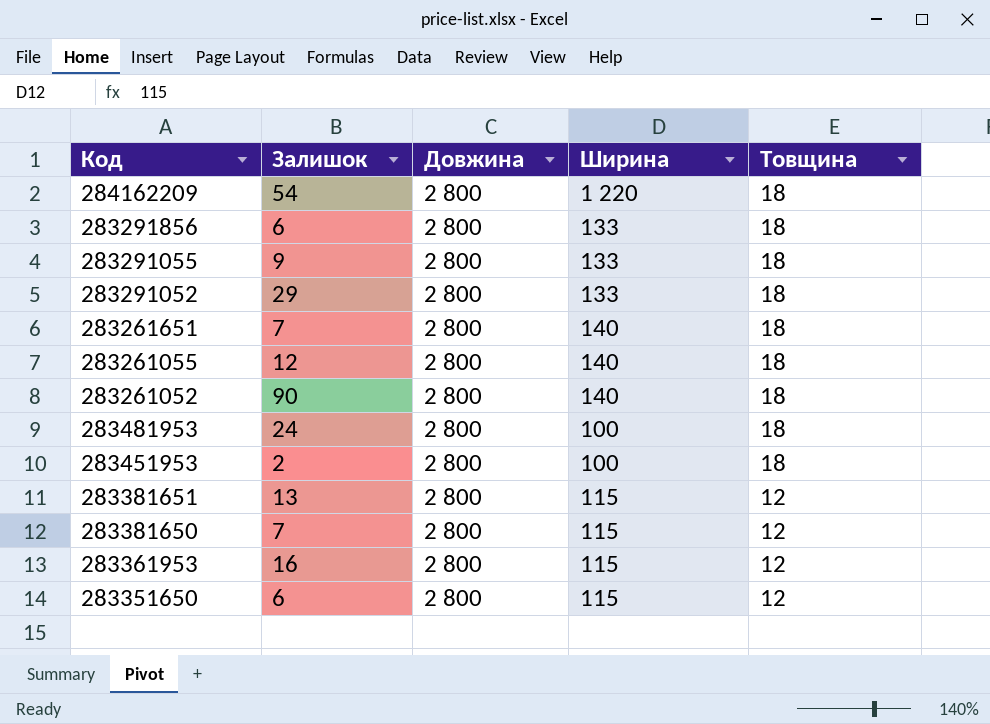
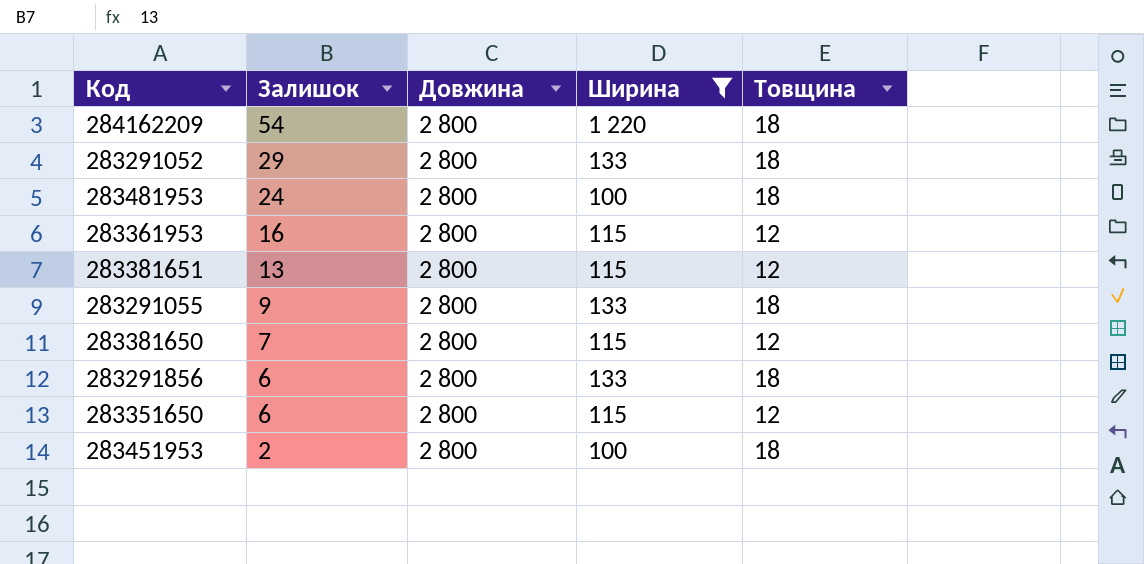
filter: none -> Ширина != 140
row order: Товщина descending -> Залишок descending

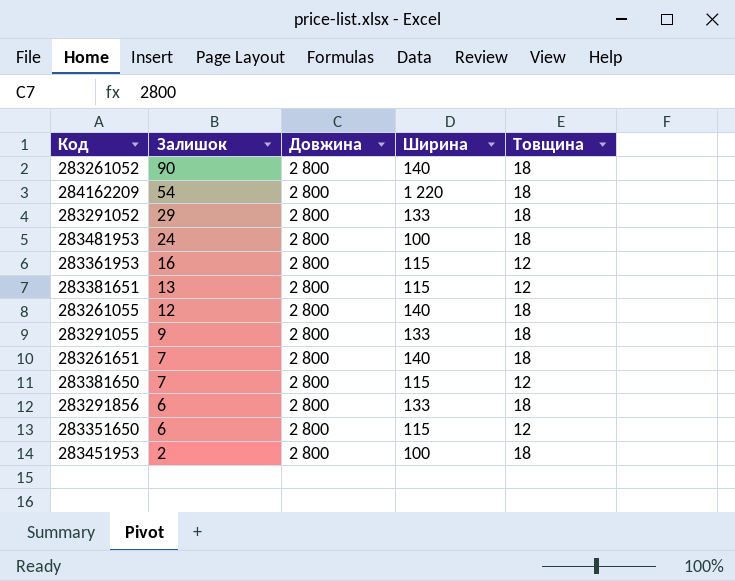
filter: Ширина != 140 -> none

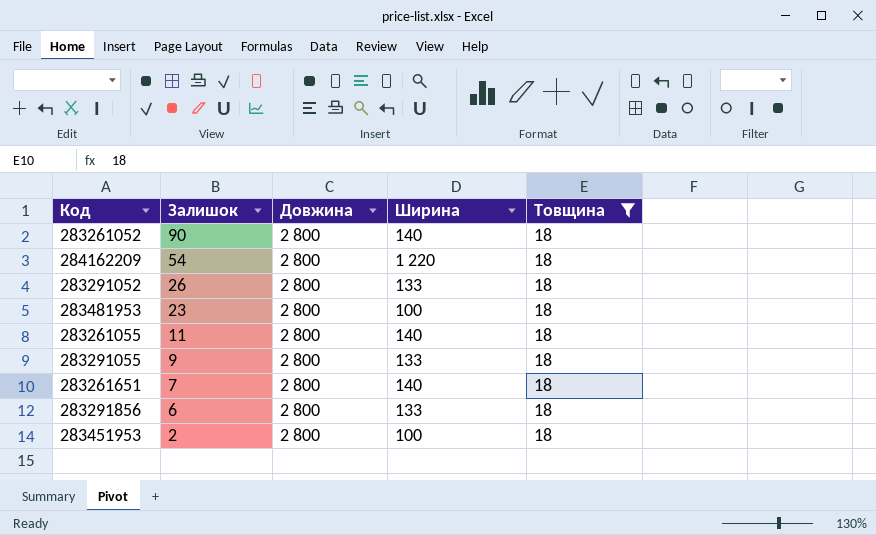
filter: none -> Товщина = 18
283291052 | Залишок: 29 -> 26
283481953 | Залишок: 24 -> 23
283261055 | Залишок: 12 -> 11

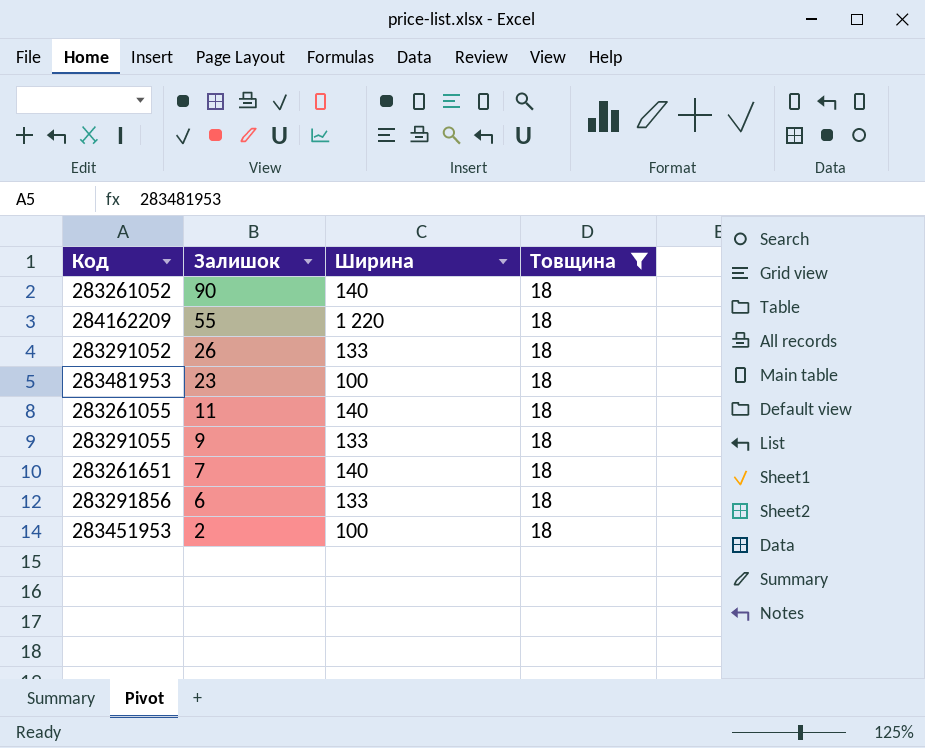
column Довжина | position: 3 -> none
284162209 | Залишок: 54 -> 55

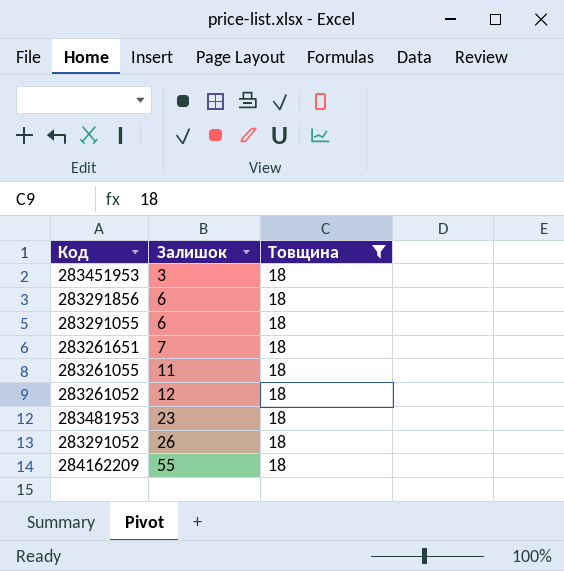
row order: Залишок descending -> Залишок ascending
column Ширина | position: 3 -> none
283451953 | Залишок: 2 -> 3
283291055 | Залишок: 9 -> 6
283261052 | Залишок: 90 -> 12

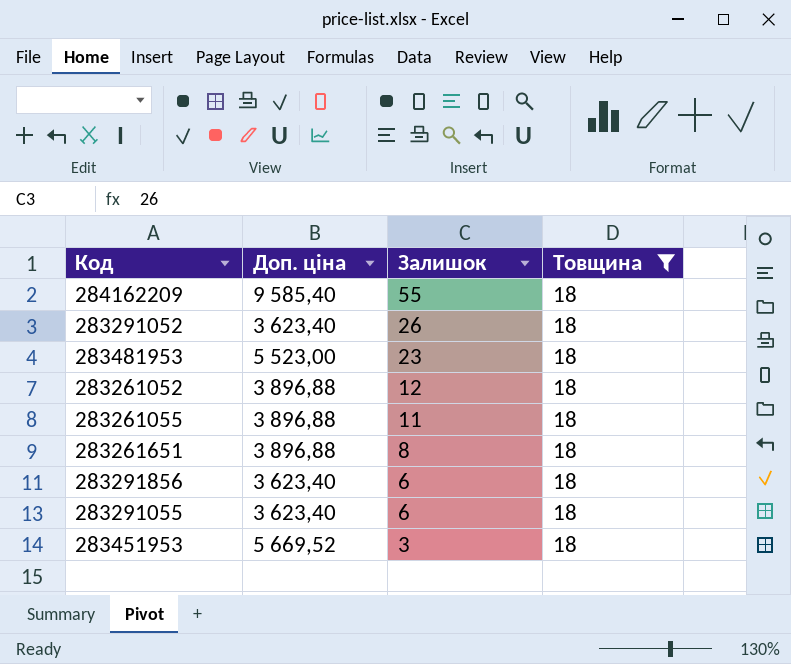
row order: Залишок ascending -> Залишок descending
column Доп. ціна | position: none -> 2
283261651 | Залишок: 7 -> 8

